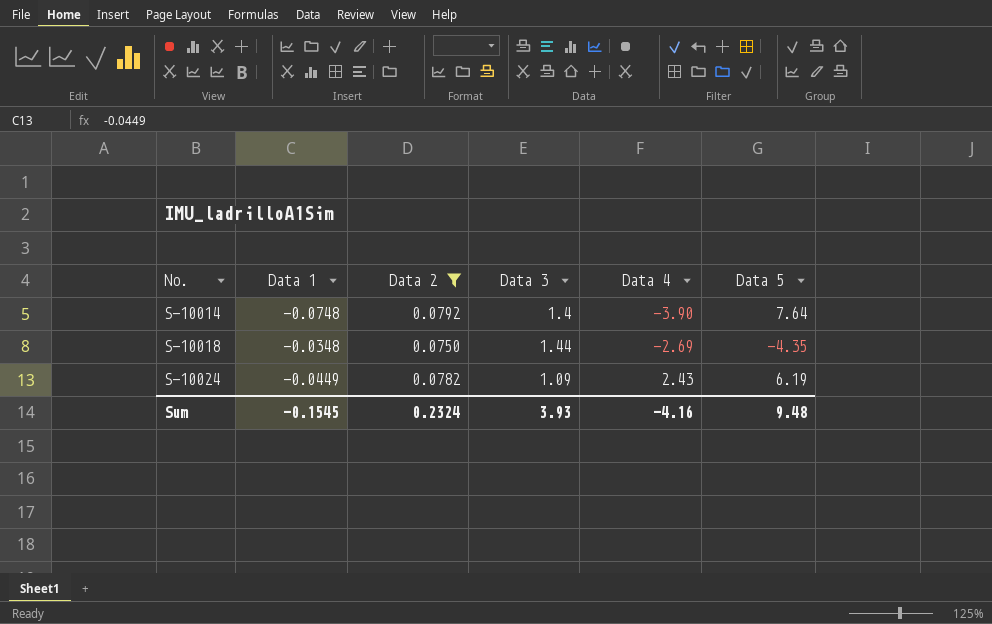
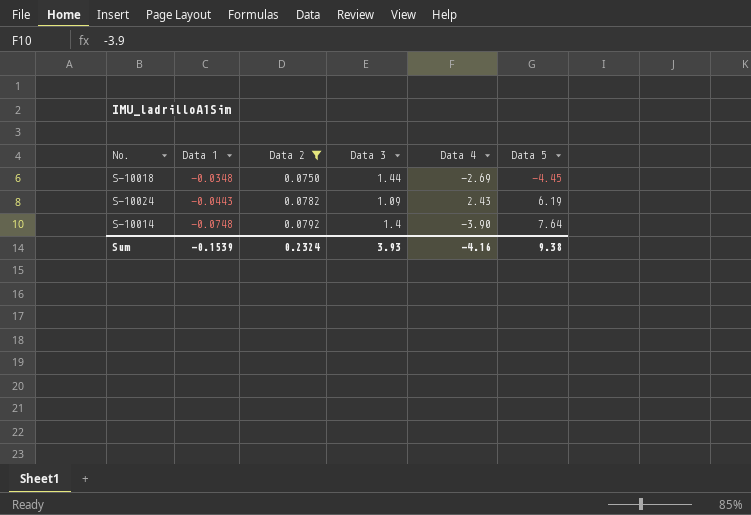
row order: No. ascending -> Data 1 descending
S-10018 | Data 5: -4.35 -> -4.45
S-10024 | Data 1: -0.0449 -> -0.0443
Sum | Data 1: -0.1545 -> -0.1539
Sum | Data 5: 9.48 -> 9.38

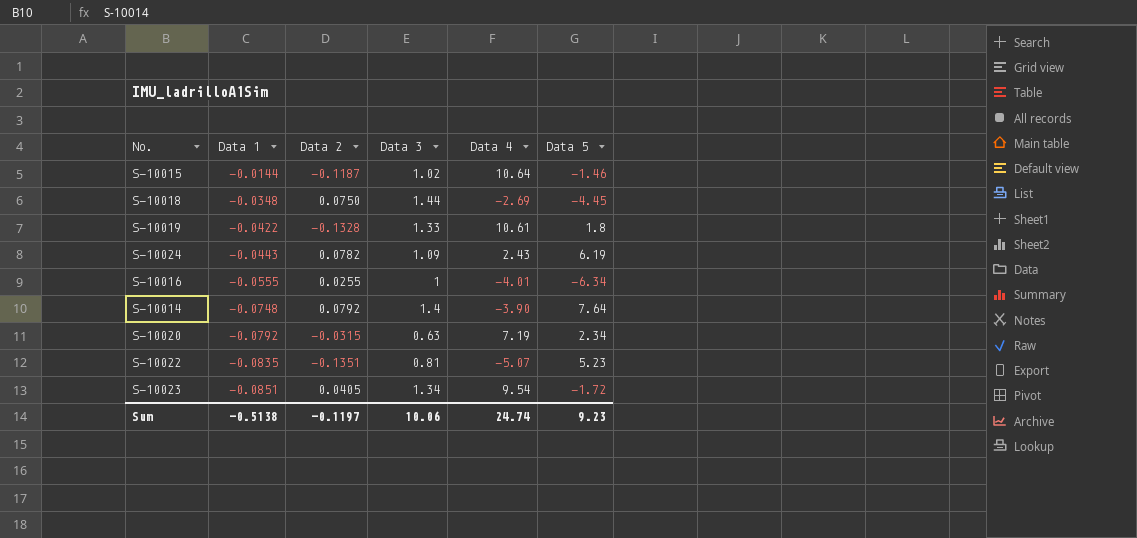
filter: Data 2 >= 0.0750 -> none
Sum | Data 1: -0.1539 -> -0.5138
Sum | Data 2: 0.2324 -> -0.1197
Sum | Data 3: 3.93 -> 10.06
Sum | Data 4: -4.16 -> 24.74
Sum | Data 5: 9.38 -> 9.23

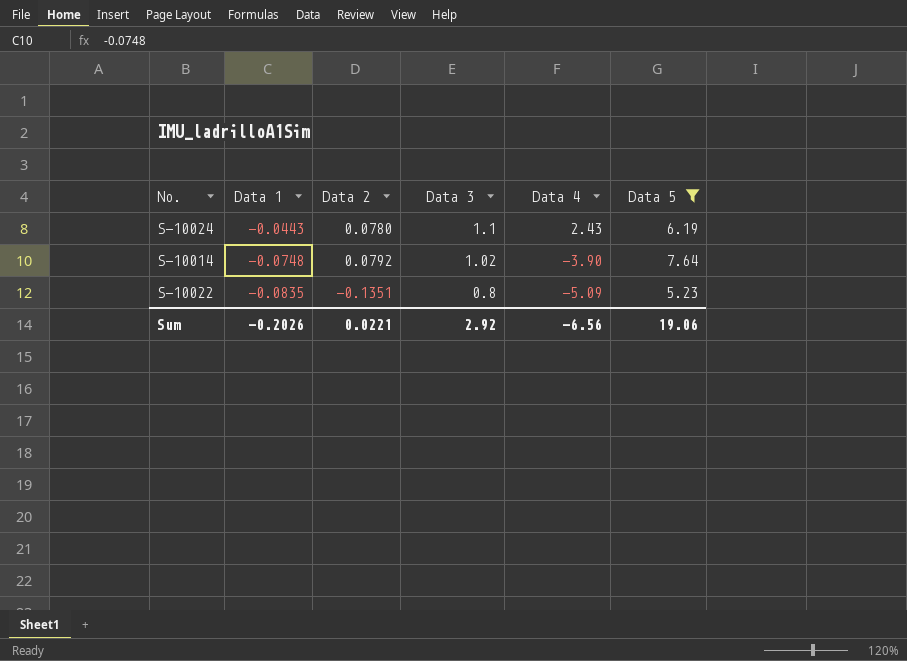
filter: none -> Data 5 >= 5.23
S-10024 | Data 2: 0.0782 -> 0.0780
S-10024 | Data 3: 1.09 -> 1.1
S-10014 | Data 3: 1.4 -> 1.02
S-10022 | Data 3: 0.81 -> 0.8
S-10022 | Data 4: -5.07 -> -5.09
Sum | Data 1: -0.5138 -> -0.2026
Sum | Data 2: -0.1197 -> 0.0221
Sum | Data 3: 10.06 -> 2.92
Sum | Data 4: 24.74 -> -6.56
Sum | Data 5: 9.23 -> 19.06

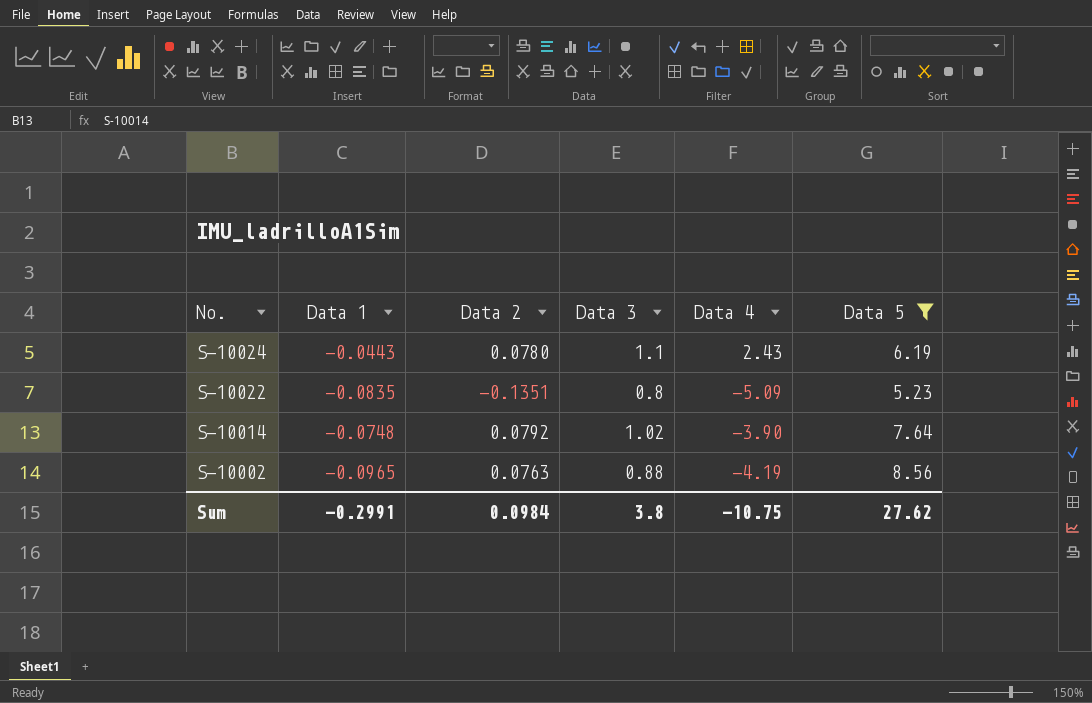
row order: Data 1 descending -> No. descending
row S-10002: none -> -0.0965 | 0.0763 | 0.88 | -4.19 | 8.56
Sum | Data 1: -0.2026 -> -0.2991
Sum | Data 2: 0.0221 -> 0.0984
Sum | Data 3: 2.92 -> 3.8
Sum | Data 4: -6.56 -> -10.75
Sum | Data 5: 19.06 -> 27.62

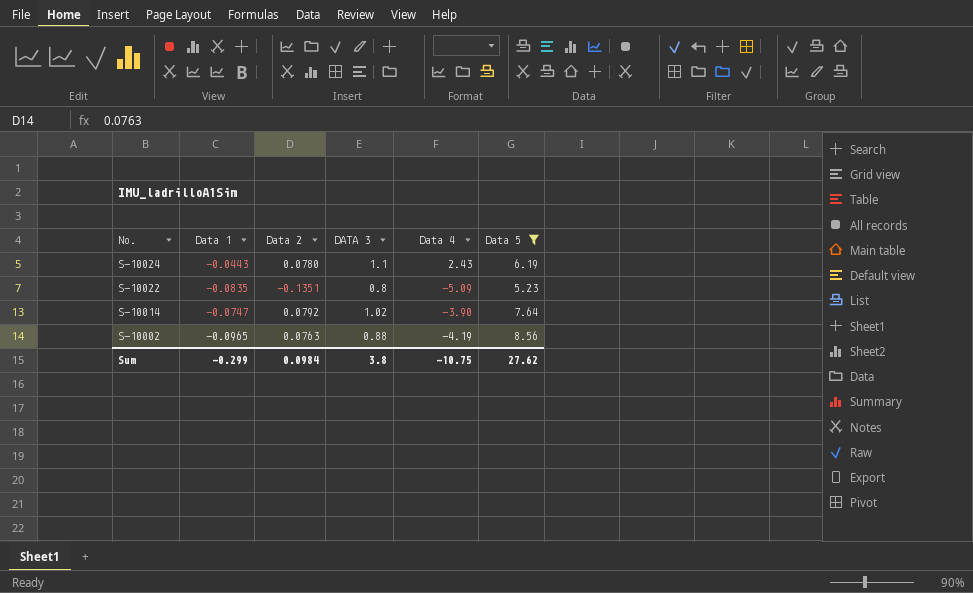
column name: Data 3 -> DATA 3
S-10014 | Data 1: -0.0748 -> -0.0747
Sum | Data 1: -0.2991 -> -0.299

